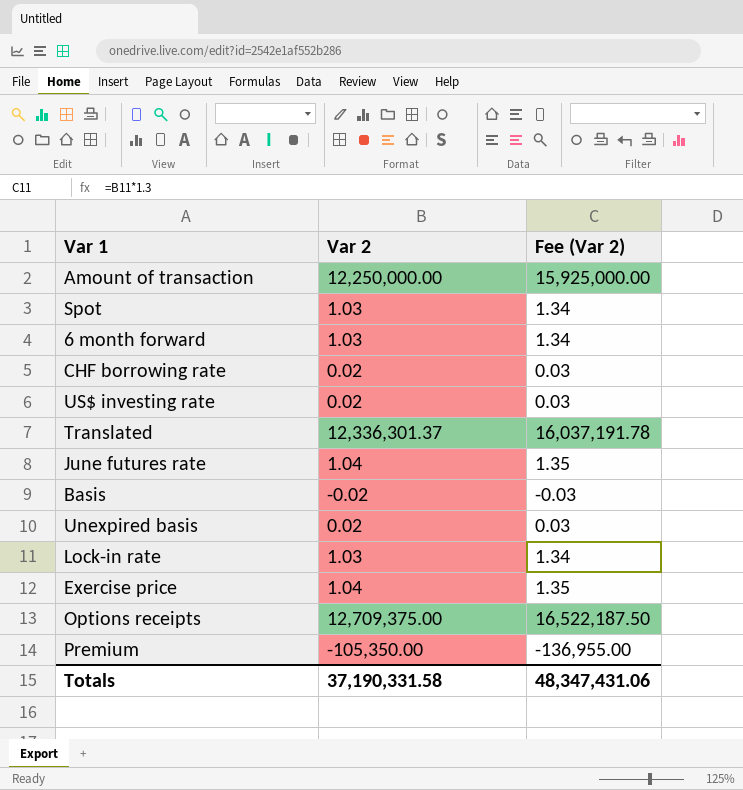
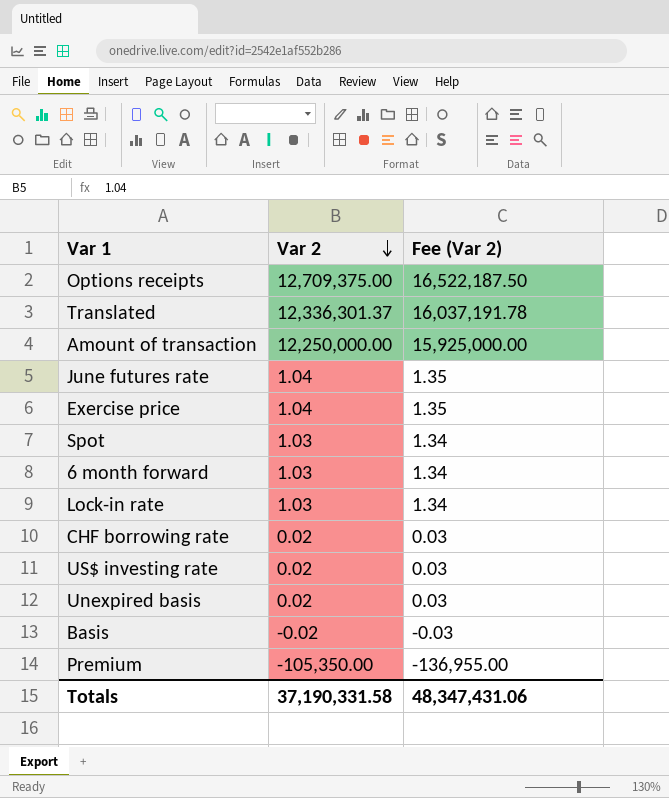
row order: none -> Var 2 descending

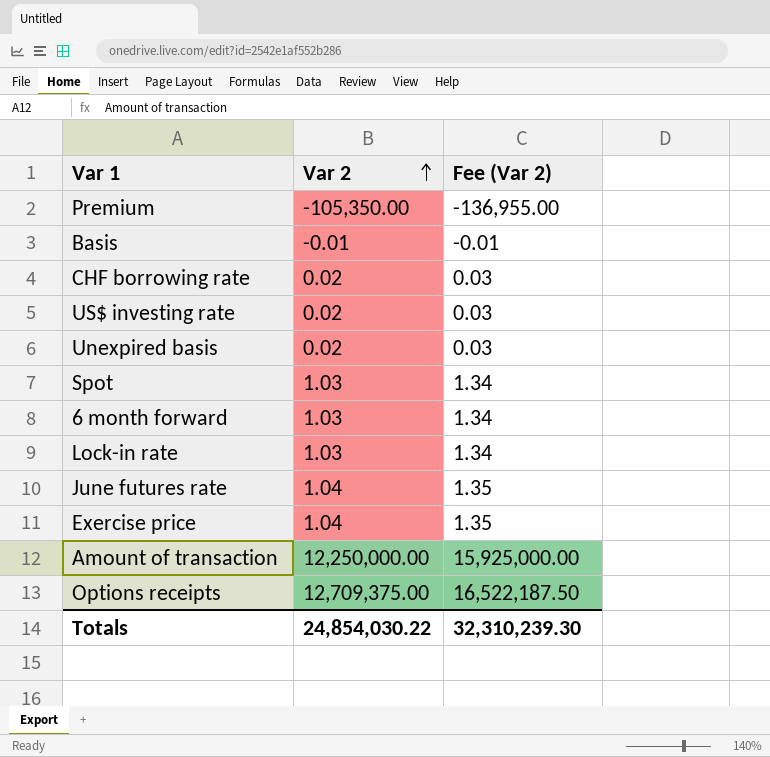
row order: Var 2 descending -> Var 2 ascending
row Translated: 12,336,301.37 | 16,037,191.78 -> none
Basis | Var 2: -0.02 -> -0.01
Basis | Fee (Var 2): -0.03 -> -0.01
Totals | Var 2: 37,190,331.58 -> 24,854,030.22
Totals | Fee (Var 2): 48,347,431.06 -> 32,310,239.30

